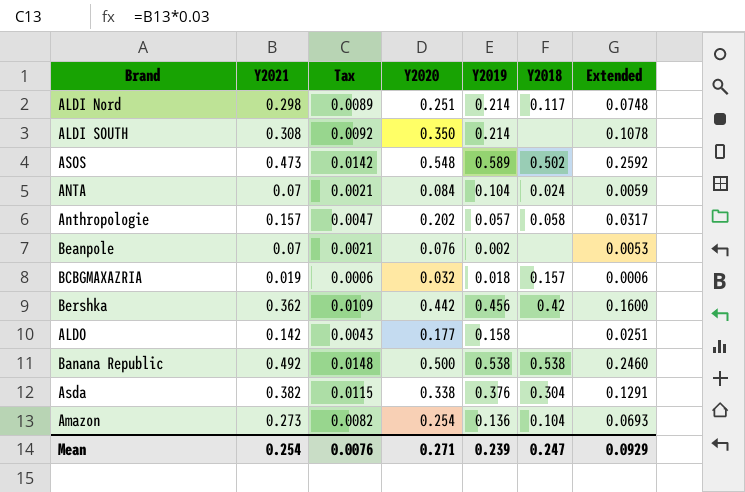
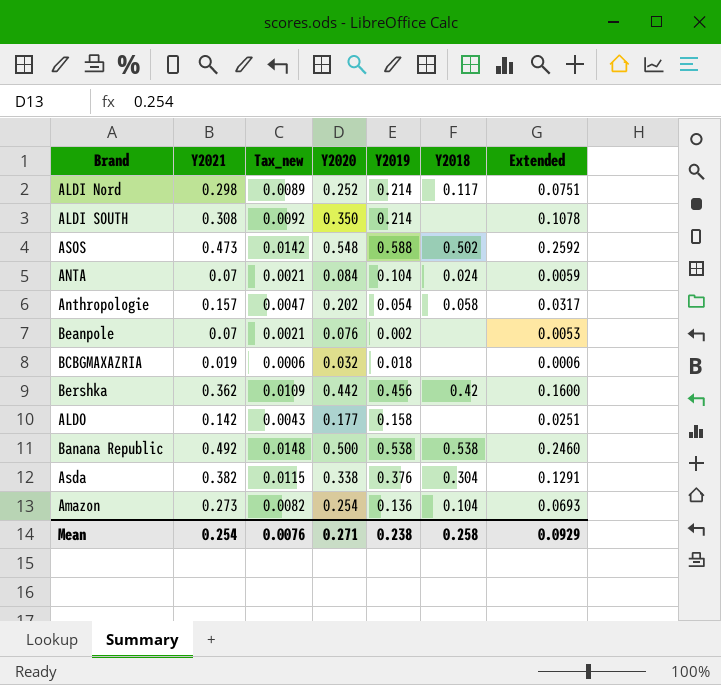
column name: Tax -> Tax_new
ALDI Nord | Y2020: 0.251 -> 0.252
ALDI Nord | Extended: 0.0748 -> 0.0751
ASOS | Y2019: 0.589 -> 0.588
Anthropologie | Y2019: 0.057 -> 0.054
BCBGMAXAZRIA | Y2018: 0.157 -> none
Mean | Y2019: 0.239 -> 0.238
Mean | Y2018: 0.247 -> 0.258

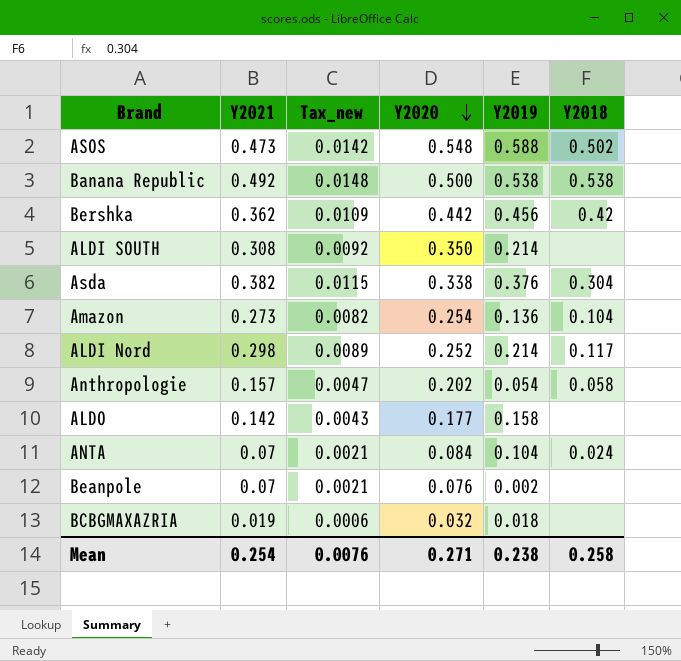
row order: none -> Y2020 descending
column Extended | formula: [Y2021] * [Y2020] -> none

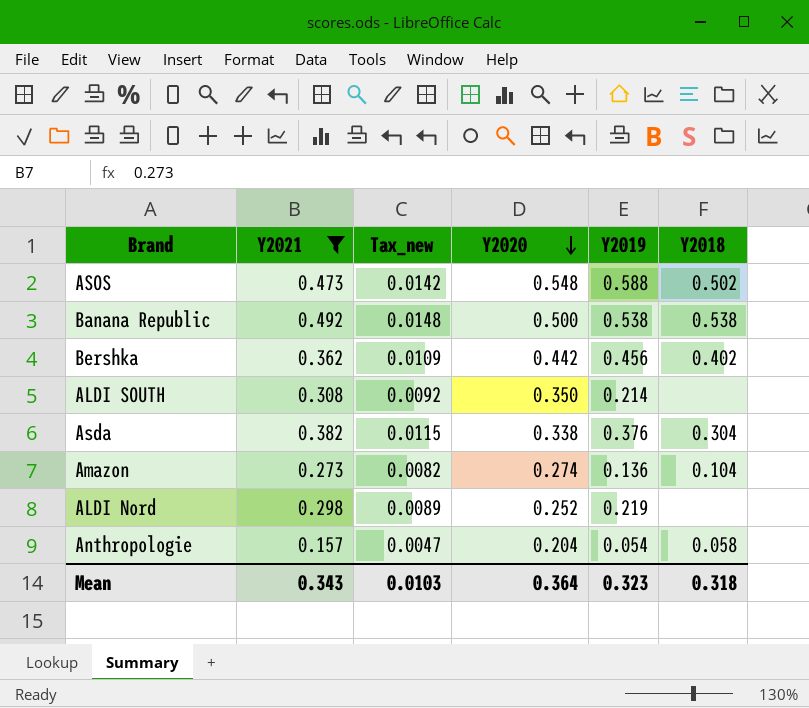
filter: none -> Y2021 >= 0.157
Bershka | Y2018: 0.42 -> 0.402
Amazon | Y2020: 0.254 -> 0.274
ALDI Nord | Y2019: 0.214 -> 0.219
ALDI Nord | Y2018: 0.117 -> none
Anthropologie | Y2020: 0.202 -> 0.204
Mean | Y2021: 0.254 -> 0.343
Mean | Tax_new: 0.0076 -> 0.0103
Mean | Y2020: 0.271 -> 0.364
Mean | Y2019: 0.238 -> 0.323
Mean | Y2018: 0.258 -> 0.318

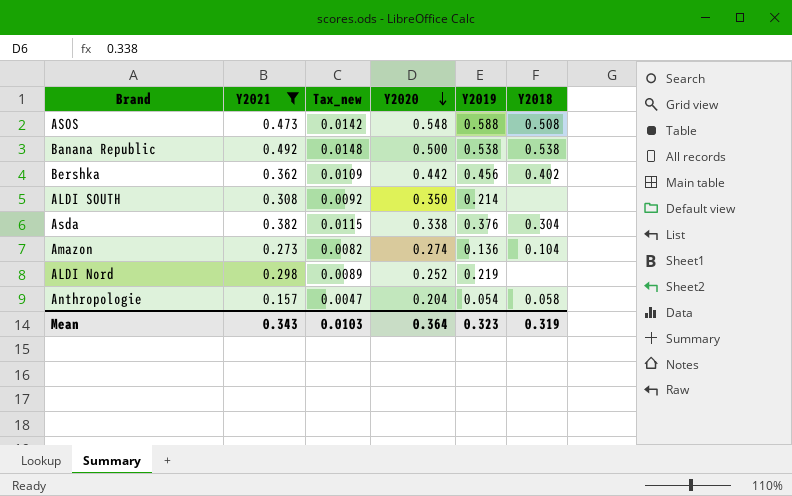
ASOS | Y2018: 0.502 -> 0.508
Mean | Y2018: 0.318 -> 0.319

